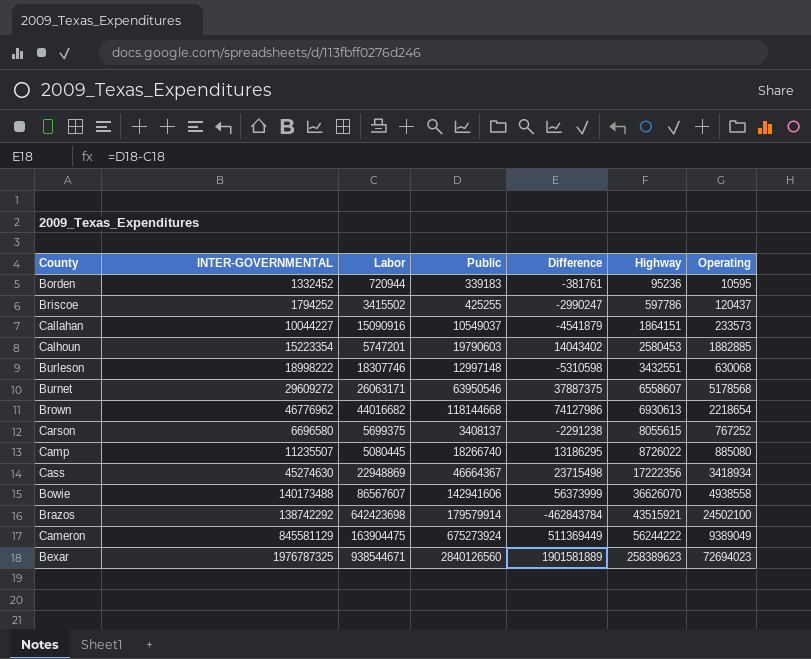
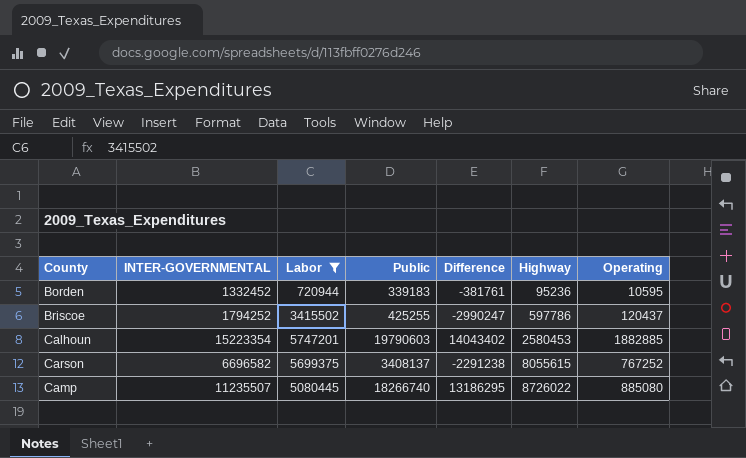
filter: none -> Labor <= 5747201
Carson | INTER-GOVERNMENTAL: 6696580 -> 6696582

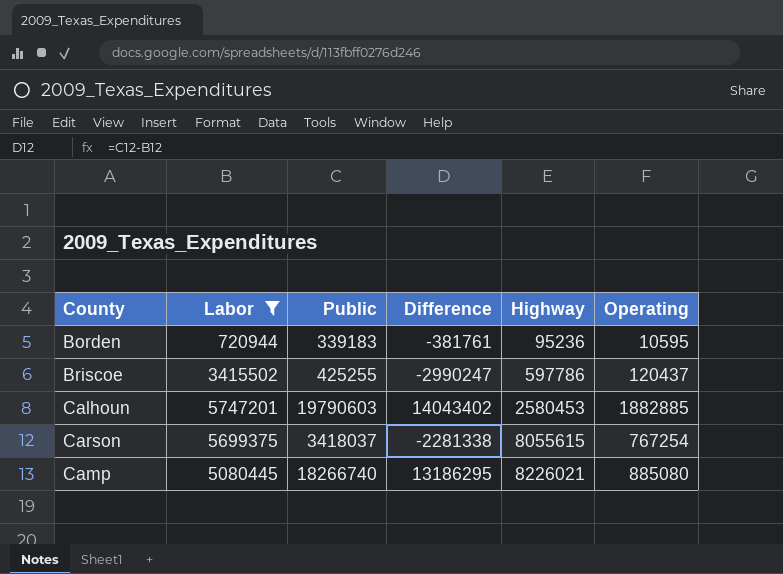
column INTER-GOVERNMENTAL | position: 2 -> none
Carson | Public: 3408137 -> 3418037
Carson | Difference: -2291238 -> -2281338
Carson | Operating: 767252 -> 767254
Camp | Highway: 8726022 -> 8226021

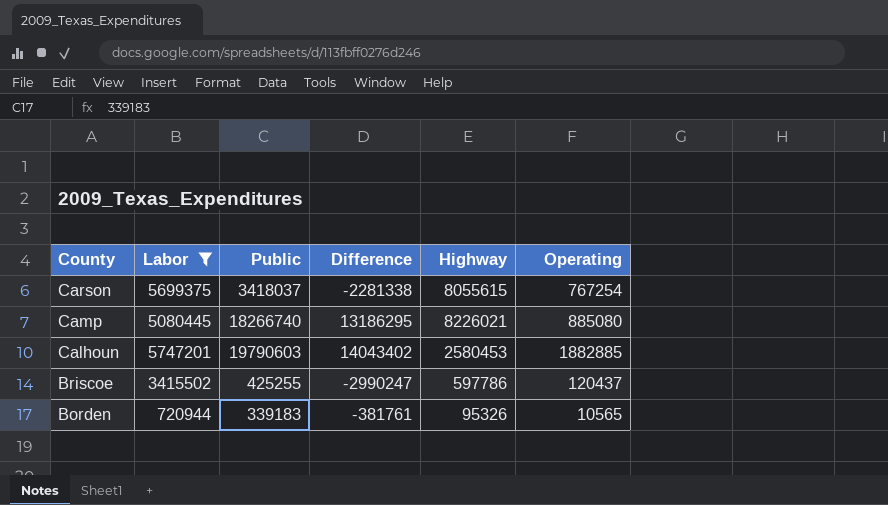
row order: Highway ascending -> County descending
Borden | Highway: 95236 -> 95326
Borden | Operating: 10595 -> 10565

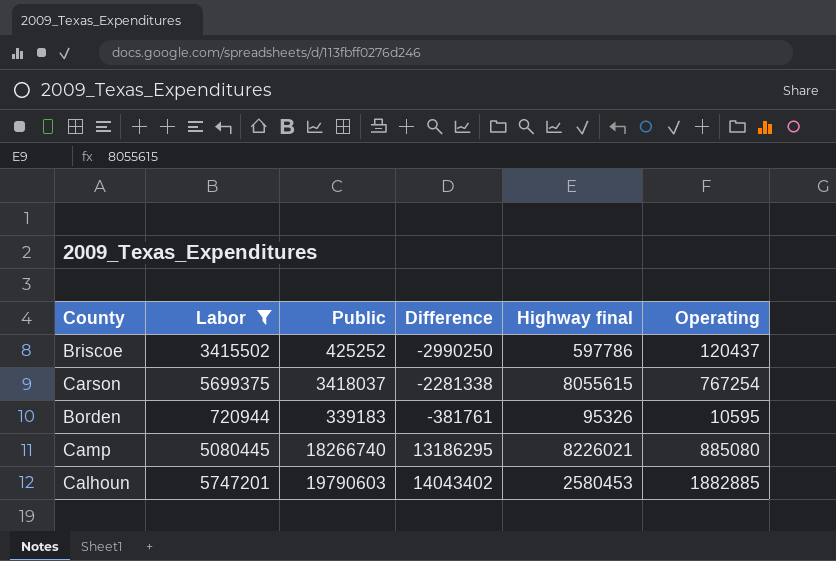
row order: County descending -> Difference ascending
column name: Highway -> Highway final
Briscoe | Public: 425255 -> 425252
Briscoe | Difference: -2990247 -> -2990250
Borden | Operating: 10565 -> 10595

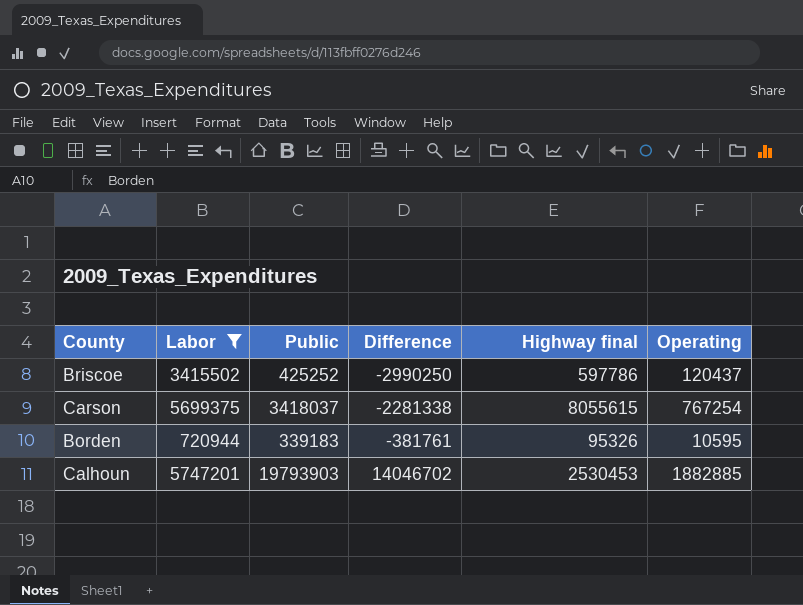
row Camp: 5080445 | 18266740 | 13186295 | 8226021 | 885080 -> none
Calhoun | Public: 19790603 -> 19793903
Calhoun | Difference: 14043402 -> 14046702
Calhoun | Highway final: 2580453 -> 2530453

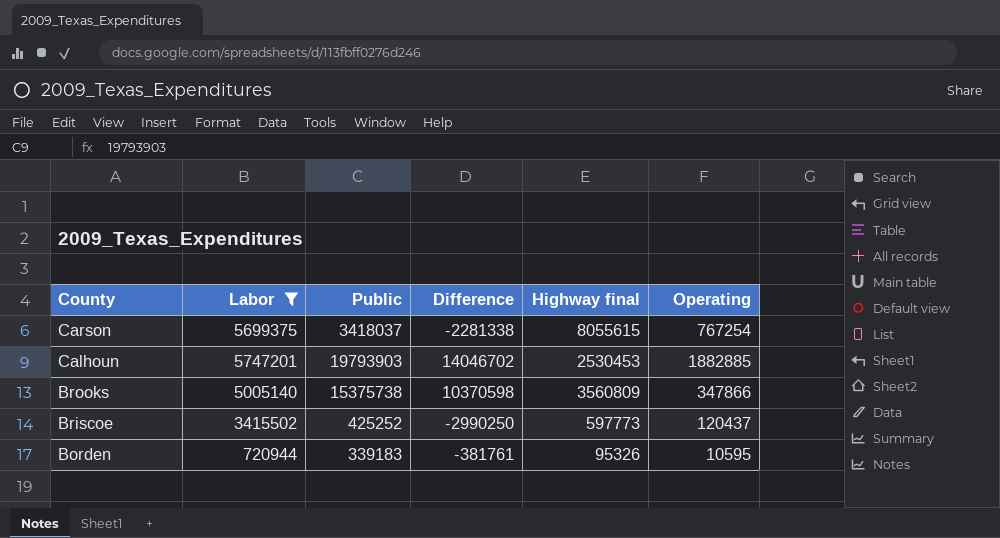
row order: Difference ascending -> County descending
row Brooks: none -> 5005140 | 15375738 | 10370598 | 3560809 | 347866
Briscoe | Highway final: 597786 -> 597773

